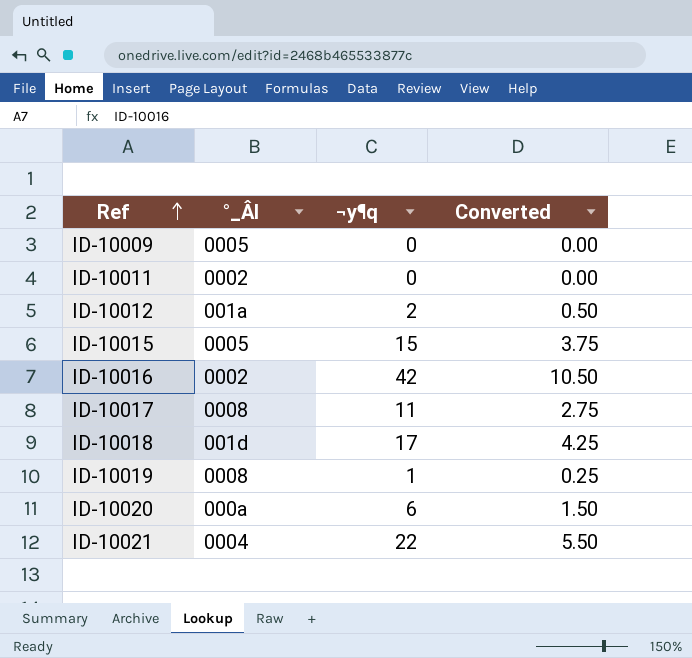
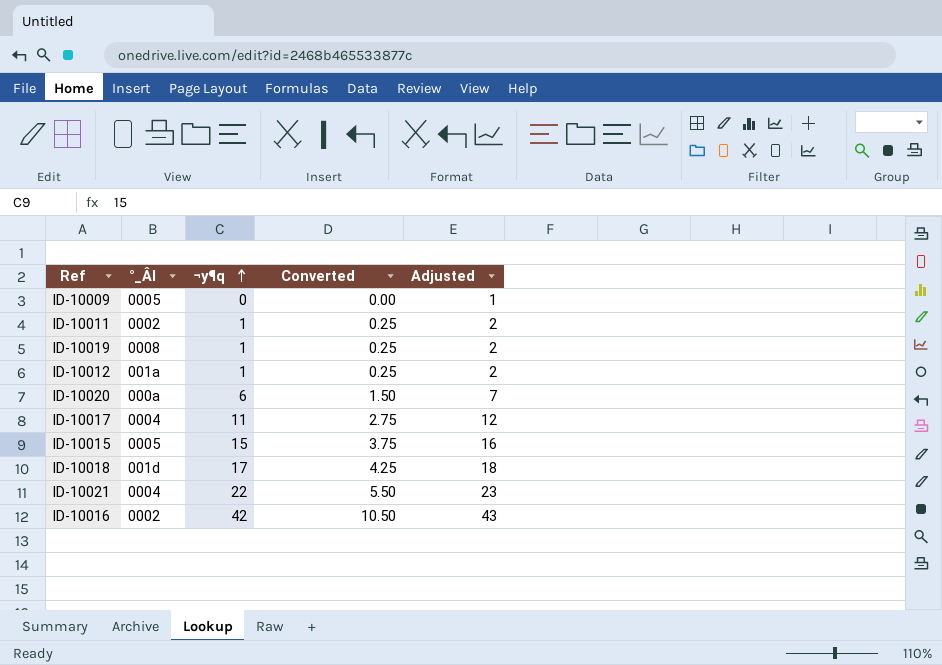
row order: Ref ascending -> ¬y¶q ascending
column Adjusted | formula: none -> [¬y¶q] + 1
ID-10011 | ¬y¶q: 0 -> 1
ID-10011 | Converted: 0.00 -> 0.25
ID-10012 | ¬y¶q: 2 -> 1
ID-10012 | Converted: 0.50 -> 0.25
ID-10017 | °_ÂI: 0008 -> 0004

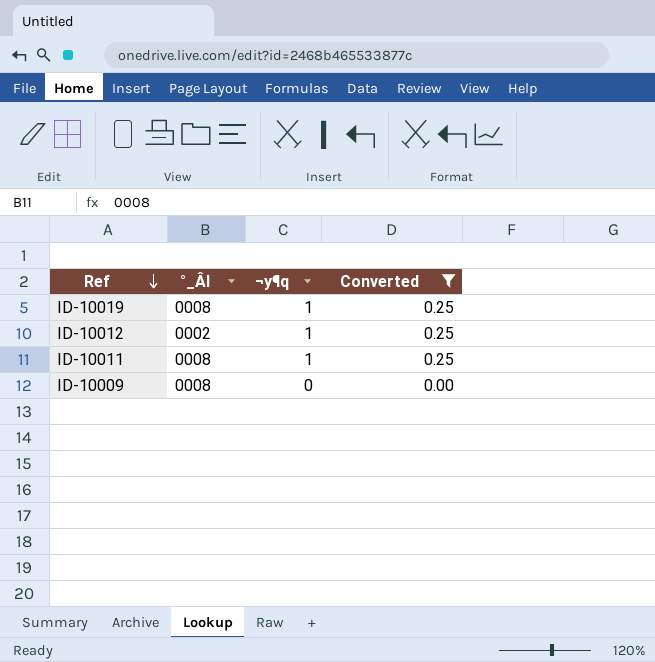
filter: none -> Converted <= 0.25
row order: ¬y¶q ascending -> Ref descending
column Adjusted | formula: [¬y¶q] + 1 -> none
ID-10012 | °_ÂI: 001a -> 0002
ID-10011 | °_ÂI: 0002 -> 0008
ID-10009 | °_ÂI: 0005 -> 0008

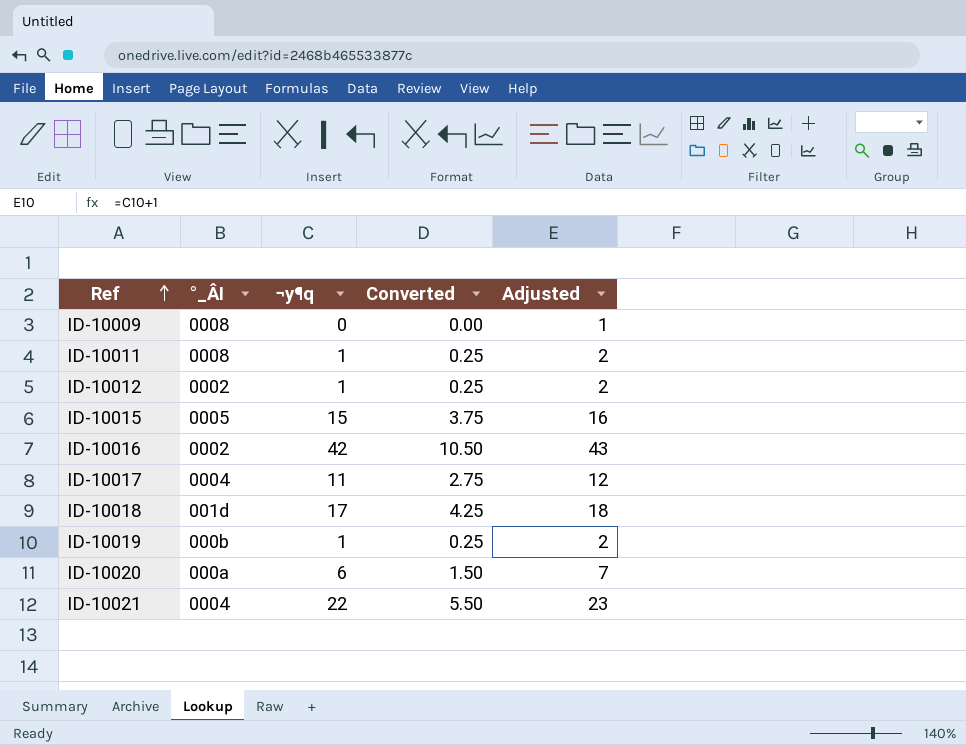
filter: Converted <= 0.25 -> none
row order: Ref descending -> Ref ascending
column Adjusted | formula: none -> [¬y¶q] + 1
ID-10019 | °_ÂI: 0008 -> 000b

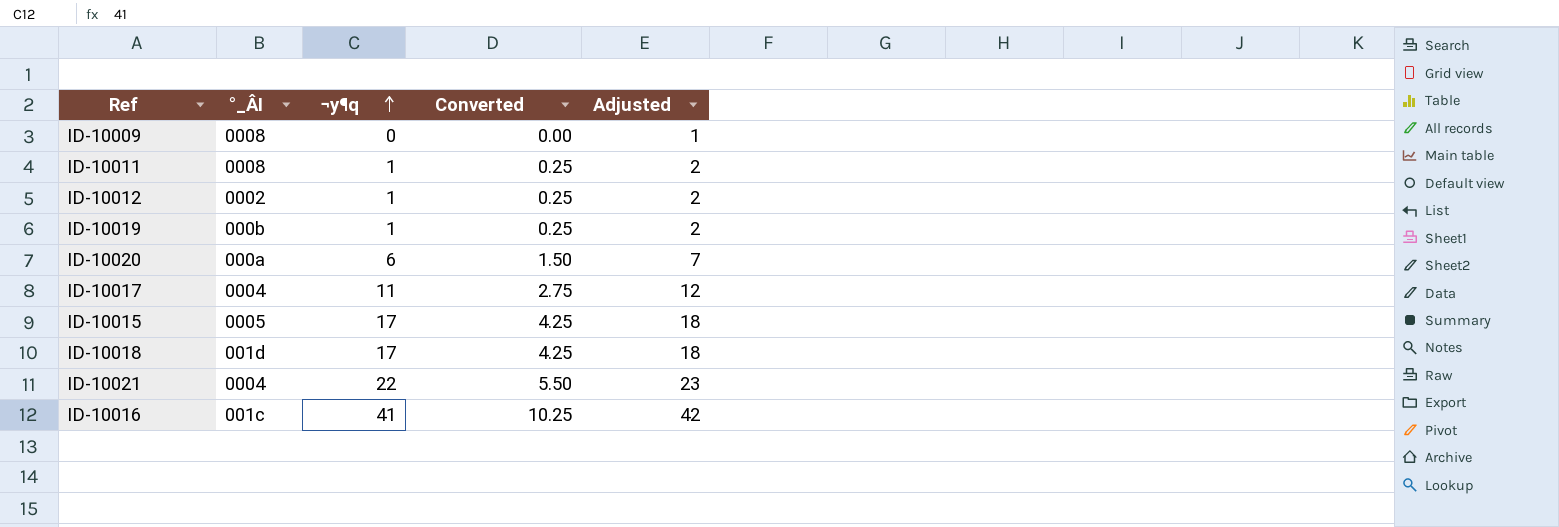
row order: Ref ascending -> ¬y¶q ascending
ID-10015 | ¬y¶q: 15 -> 17
ID-10015 | Converted: 3.75 -> 4.25
ID-10015 | Adjusted: 16 -> 18
ID-10016 | °_ÂI: 0002 -> 001c
ID-10016 | ¬y¶q: 42 -> 41
ID-10016 | Converted: 10.50 -> 10.25
ID-10016 | Adjusted: 43 -> 42

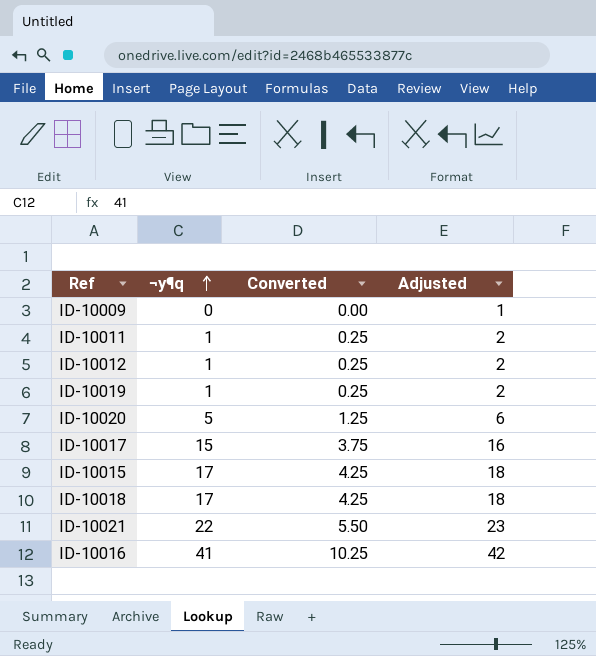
column °_ÂI | position: 2 -> none
ID-10020 | ¬y¶q: 6 -> 5
ID-10020 | Converted: 1.50 -> 1.25
ID-10020 | Adjusted: 7 -> 6
ID-10017 | ¬y¶q: 11 -> 15
ID-10017 | Converted: 2.75 -> 3.75
ID-10017 | Adjusted: 12 -> 16

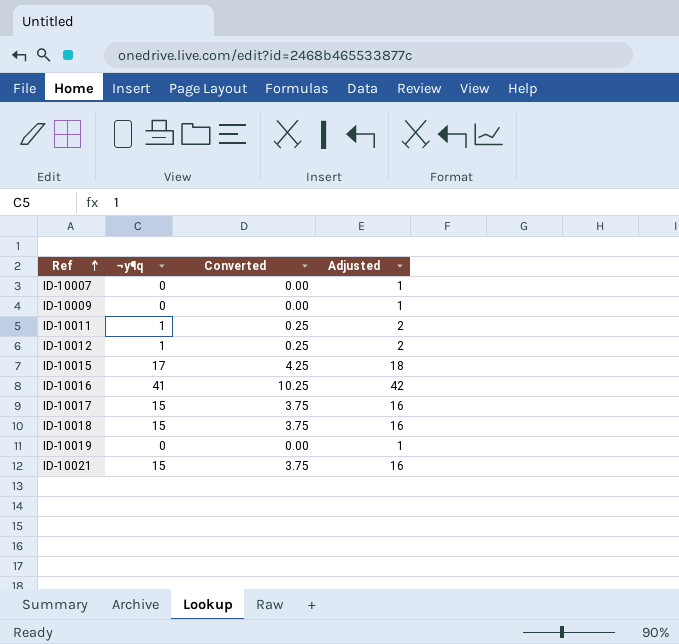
row order: ¬y¶q ascending -> Ref ascending
row ID-10020: 5 | 1.25 | 6 -> none
row ID-10007: none -> 0 | 0.00 | 1
ID-10018 | ¬y¶q: 17 -> 15
ID-10018 | Converted: 4.25 -> 3.75
ID-10018 | Adjusted: 18 -> 16
ID-10019 | ¬y¶q: 1 -> 0
ID-10019 | Converted: 0.25 -> 0.00
ID-10019 | Adjusted: 2 -> 1
ID-10021 | ¬y¶q: 22 -> 15
ID-10021 | Converted: 5.50 -> 3.75
ID-10021 | Adjusted: 23 -> 16

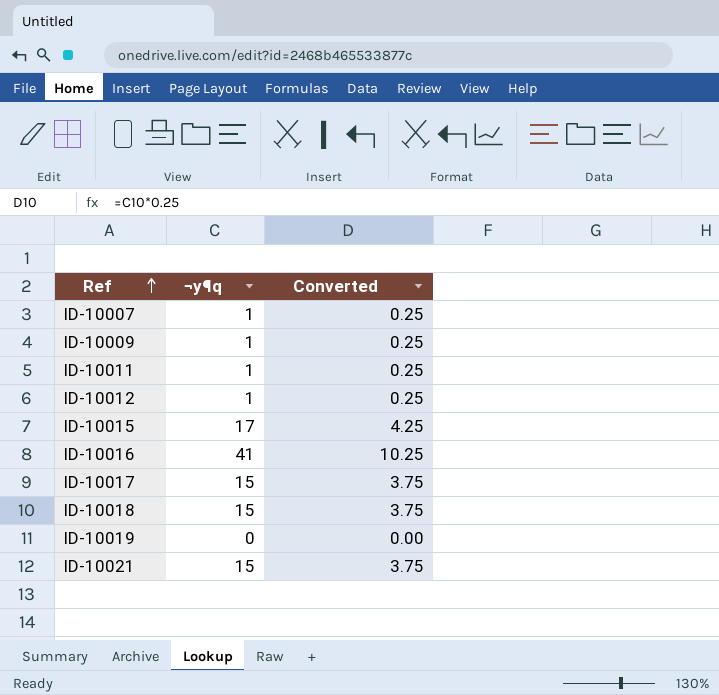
column Adjusted | formula: [¬y¶q] + 1 -> none
ID-10007 | ¬y¶q: 0 -> 1
ID-10007 | Converted: 0.00 -> 0.25
ID-10009 | ¬y¶q: 0 -> 1
ID-10009 | Converted: 0.00 -> 0.25

